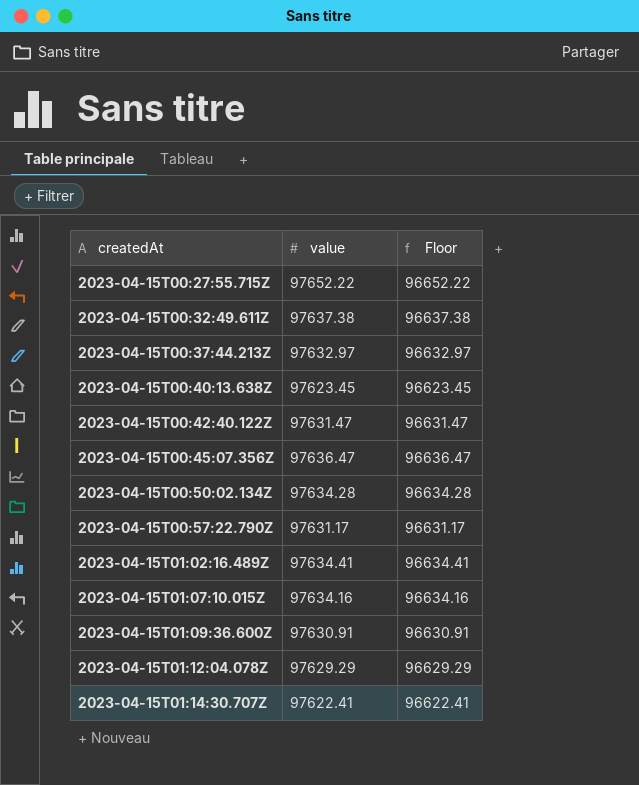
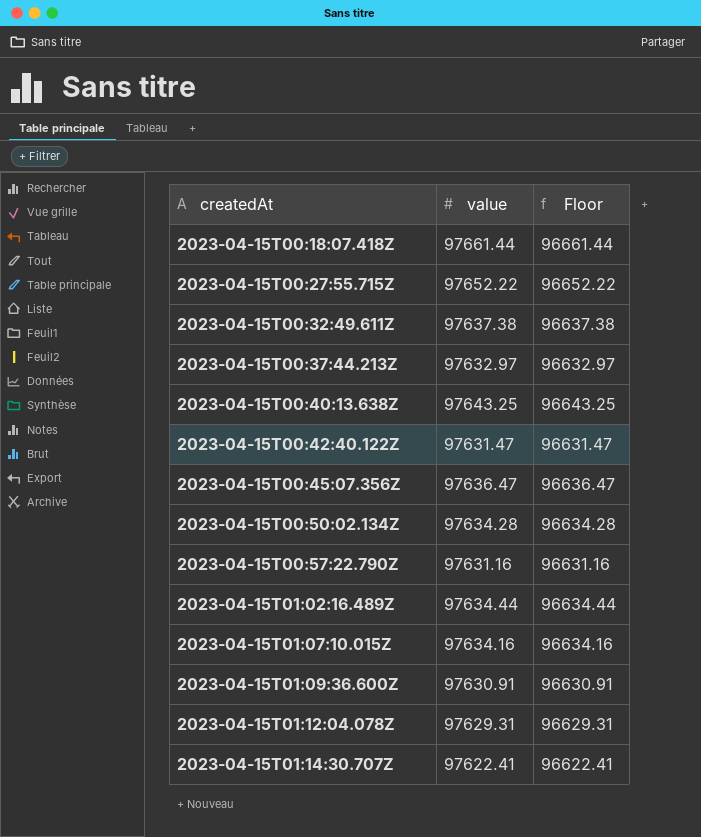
row 2023-04-15T00:18:07.418Z: none -> 97661.44 | 96661.44
2023-04-15T00:40:13.638Z | value: 97623.45 -> 97643.25
2023-04-15T00:40:13.638Z | Floor: 96623.45 -> 96643.25
2023-04-15T00:57:22.790Z | value: 97631.17 -> 97631.16
2023-04-15T00:57:22.790Z | Floor: 96631.17 -> 96631.16
2023-04-15T01:02:16.489Z | value: 97634.41 -> 97634.44
2023-04-15T01:02:16.489Z | Floor: 96634.41 -> 96634.44
2023-04-15T01:12:04.078Z | value: 97629.29 -> 97629.31
2023-04-15T01:12:04.078Z | Floor: 96629.29 -> 96629.31

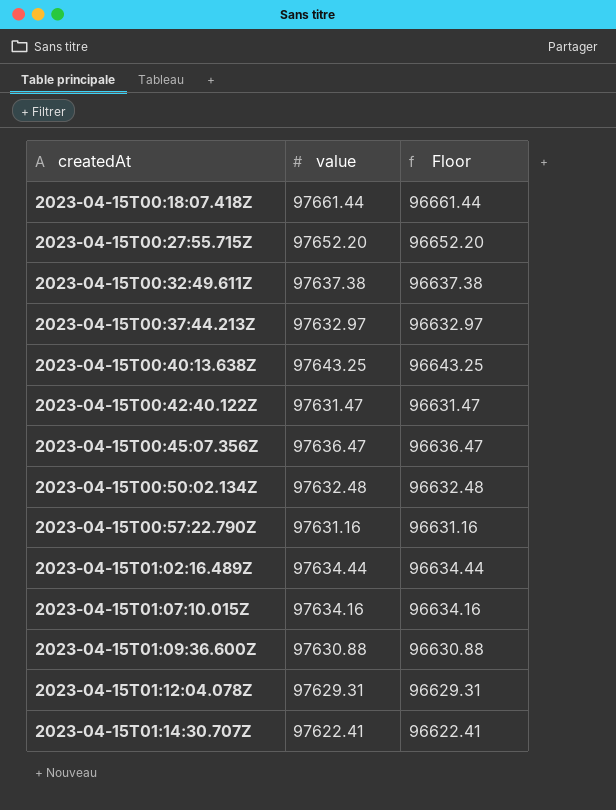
2023-04-15T00:27:55.715Z | value: 97652.22 -> 97652.20
2023-04-15T00:27:55.715Z | Floor: 96652.22 -> 96652.20
2023-04-15T00:50:02.134Z | value: 97634.28 -> 97632.48
2023-04-15T00:50:02.134Z | Floor: 96634.28 -> 96632.48
2023-04-15T01:09:36.600Z | value: 97630.91 -> 97630.88
2023-04-15T01:09:36.600Z | Floor: 96630.91 -> 96630.88

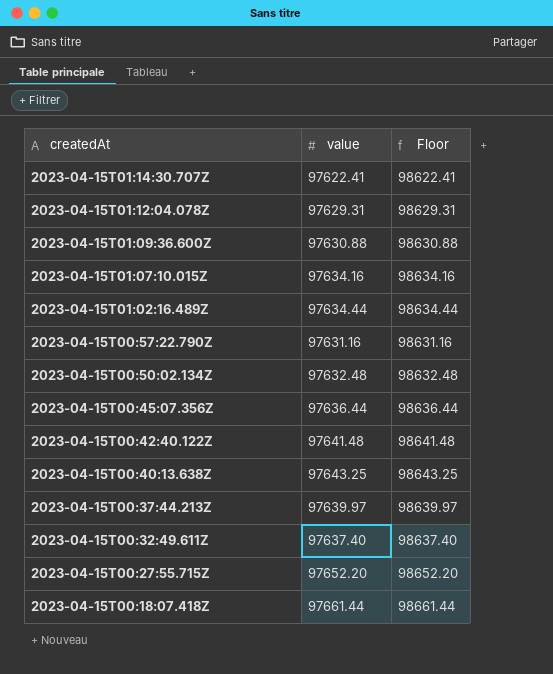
row order: createdAt ascending -> createdAt descending
column Floor | formula: [value] - 1000 -> [value] + 1000
2023-04-15T00:45:07.356Z | value: 97636.47 -> 97636.44
2023-04-15T00:42:40.122Z | value: 97631.47 -> 97641.48
2023-04-15T00:37:44.213Z | value: 97632.97 -> 97639.97
2023-04-15T00:32:49.611Z | value: 97637.38 -> 97637.40

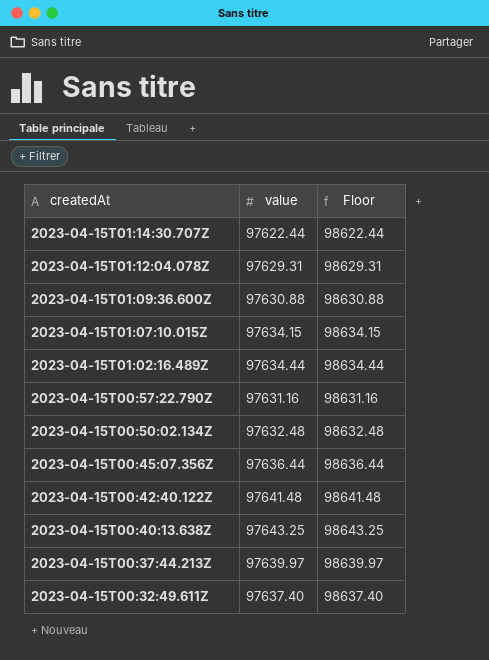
row 2023-04-15T00:27:55.715Z: 97652.20 | 98652.20 -> none
row 2023-04-15T00:18:07.418Z: 97661.44 | 98661.44 -> none
2023-04-15T01:14:30.707Z | value: 97622.41 -> 97622.44
2023-04-15T01:14:30.707Z | Floor: 98622.41 -> 98622.44
2023-04-15T01:07:10.015Z | value: 97634.16 -> 97634.15
2023-04-15T01:07:10.015Z | Floor: 98634.16 -> 98634.15

